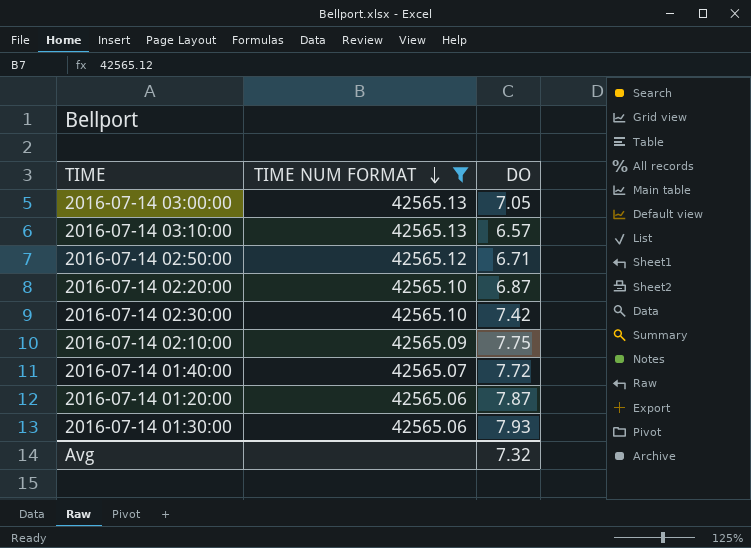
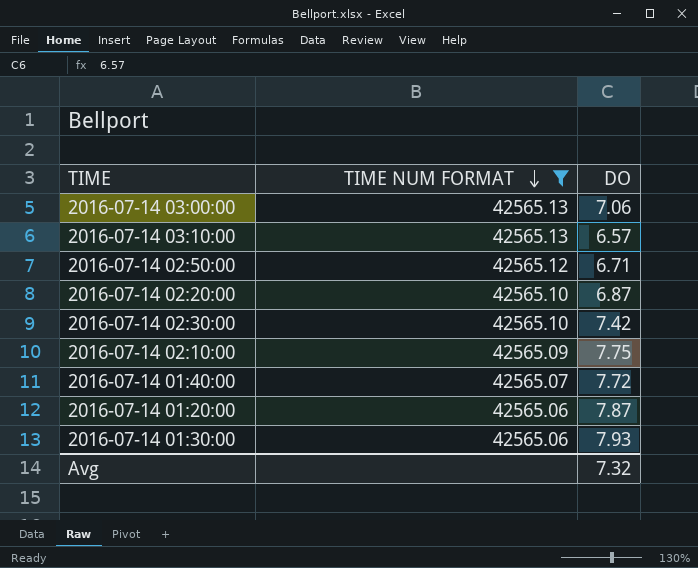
2016-07-14 03:00:00 | DO: 7.05 -> 7.06

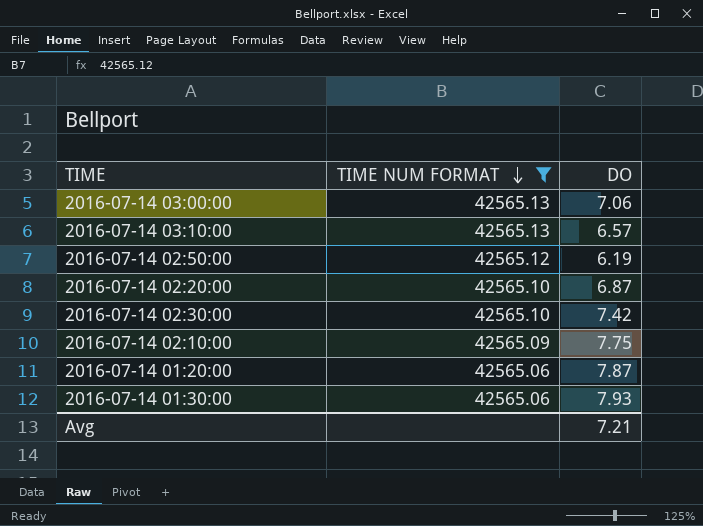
row 2016-07-14 01:40:00: 42565.07 | 7.72 -> none
2016-07-14 02:50:00 | DO: 6.71 -> 6.19
Avg | DO: 7.32 -> 7.21

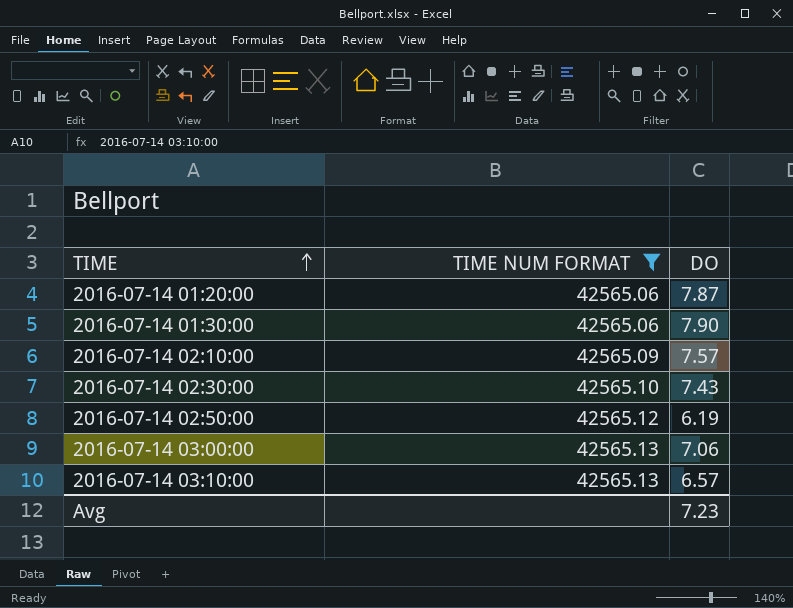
row order: TIME NUM FORMAT descending -> TIME ascending
row 2016-07-14 02:20:00: 42565.10 | 6.87 -> none
2016-07-14 01:30:00 | DO: 7.93 -> 7.90
2016-07-14 02:10:00 | DO: 7.75 -> 7.57
2016-07-14 02:30:00 | DO: 7.42 -> 7.43
Avg | DO: 7.21 -> 7.23

